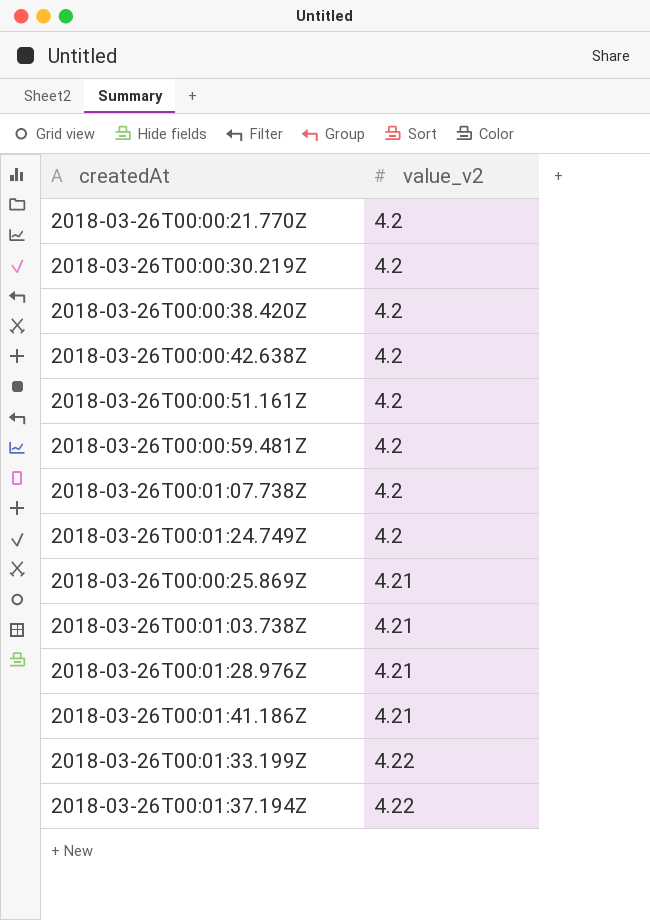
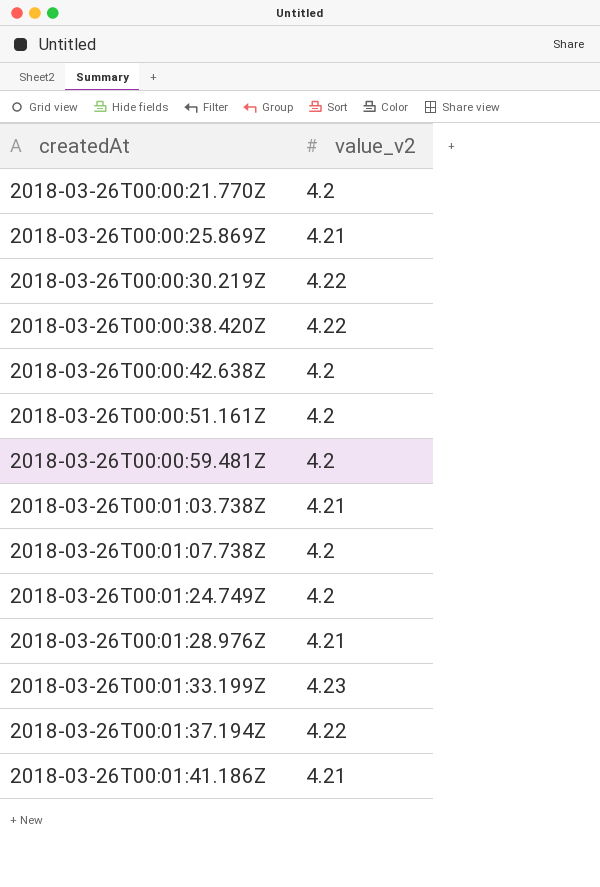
row order: value_v2 ascending -> createdAt ascending
2018-03-26T00:00:30.219Z | value_v2: 4.2 -> 4.22
2018-03-26T00:00:38.420Z | value_v2: 4.2 -> 4.22
2018-03-26T00:01:33.199Z | value_v2: 4.22 -> 4.23

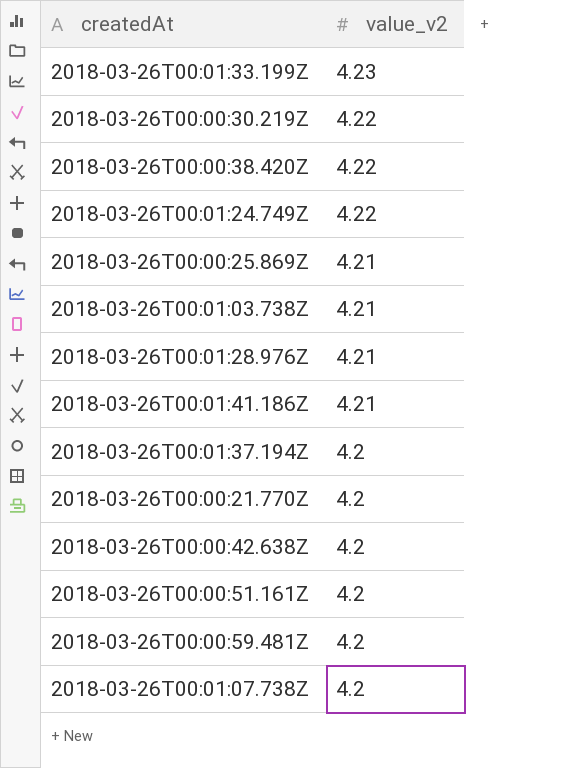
row order: createdAt ascending -> value_v2 descending
2018-03-26T00:01:24.749Z | value_v2: 4.2 -> 4.22
2018-03-26T00:01:37.194Z | value_v2: 4.22 -> 4.2

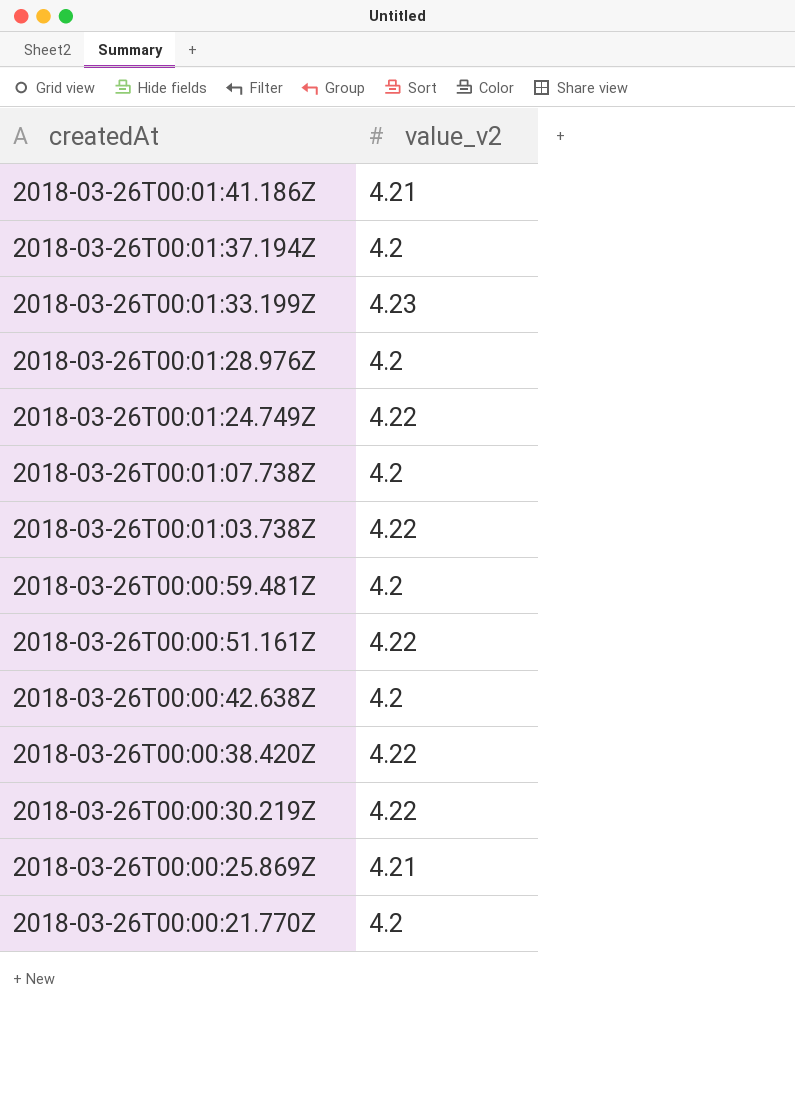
row order: value_v2 descending -> createdAt descending
2018-03-26T00:01:28.976Z | value_v2: 4.21 -> 4.2
2018-03-26T00:01:03.738Z | value_v2: 4.21 -> 4.22
2018-03-26T00:00:51.161Z | value_v2: 4.2 -> 4.22

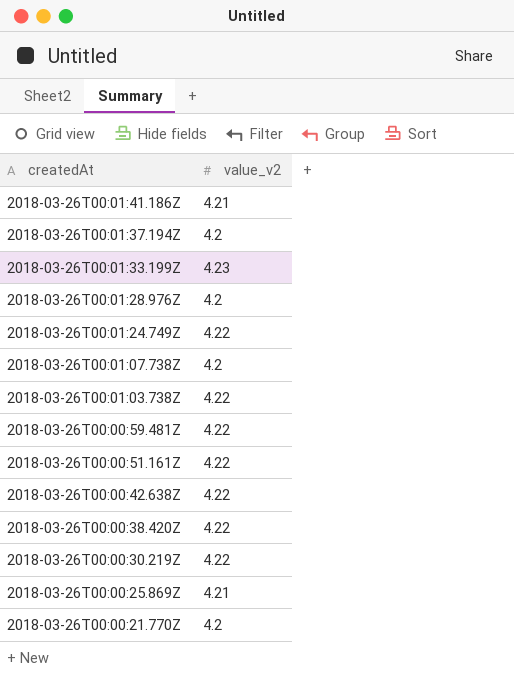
2018-03-26T00:00:59.481Z | value_v2: 4.2 -> 4.22
2018-03-26T00:00:42.638Z | value_v2: 4.2 -> 4.22

